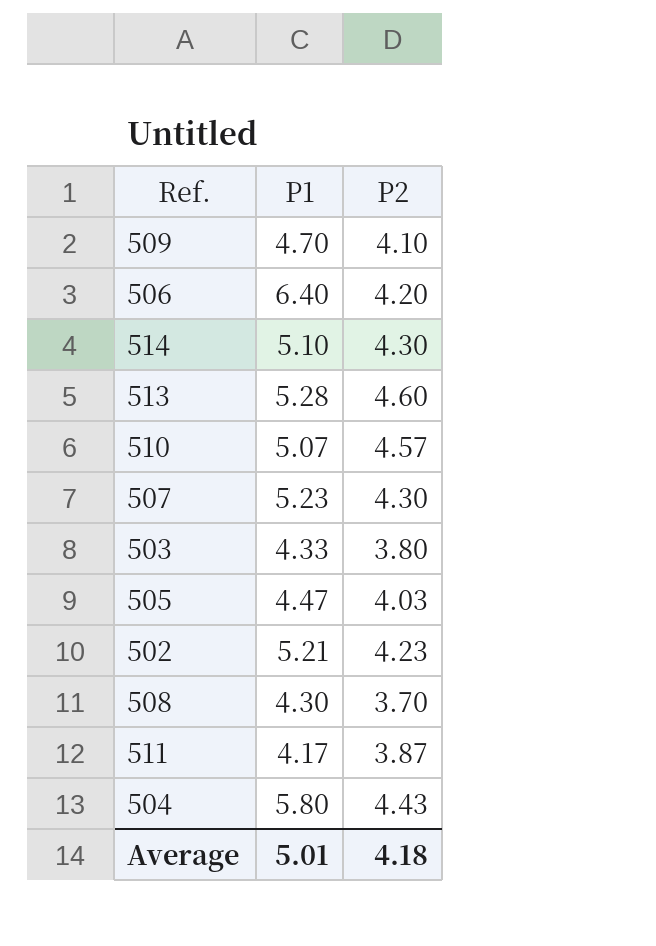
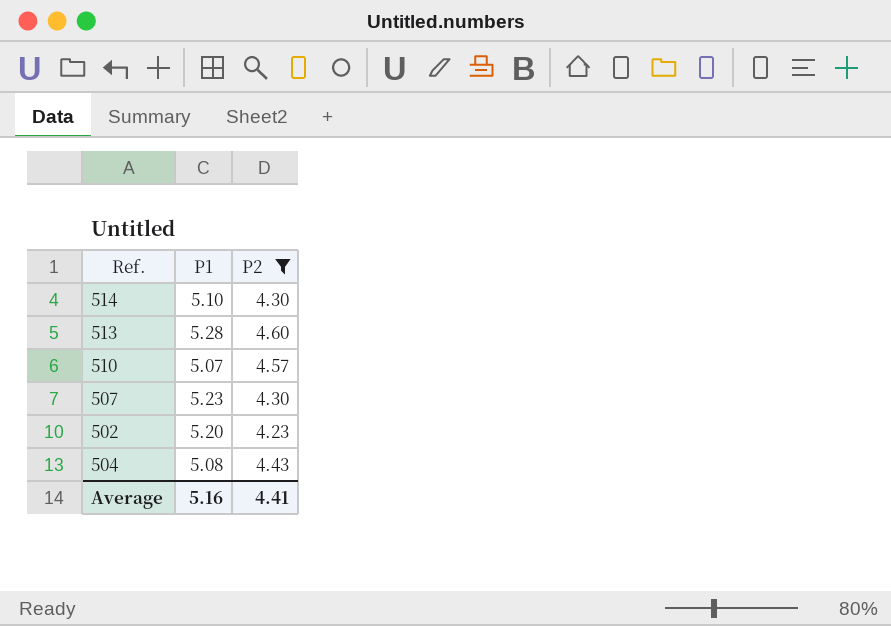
filter: none -> P2 >= 4.23
502 | P1: 5.21 -> 5.20
504 | P1: 5.80 -> 5.08
Average | P1: 5.01 -> 5.16
Average | P2: 4.18 -> 4.41

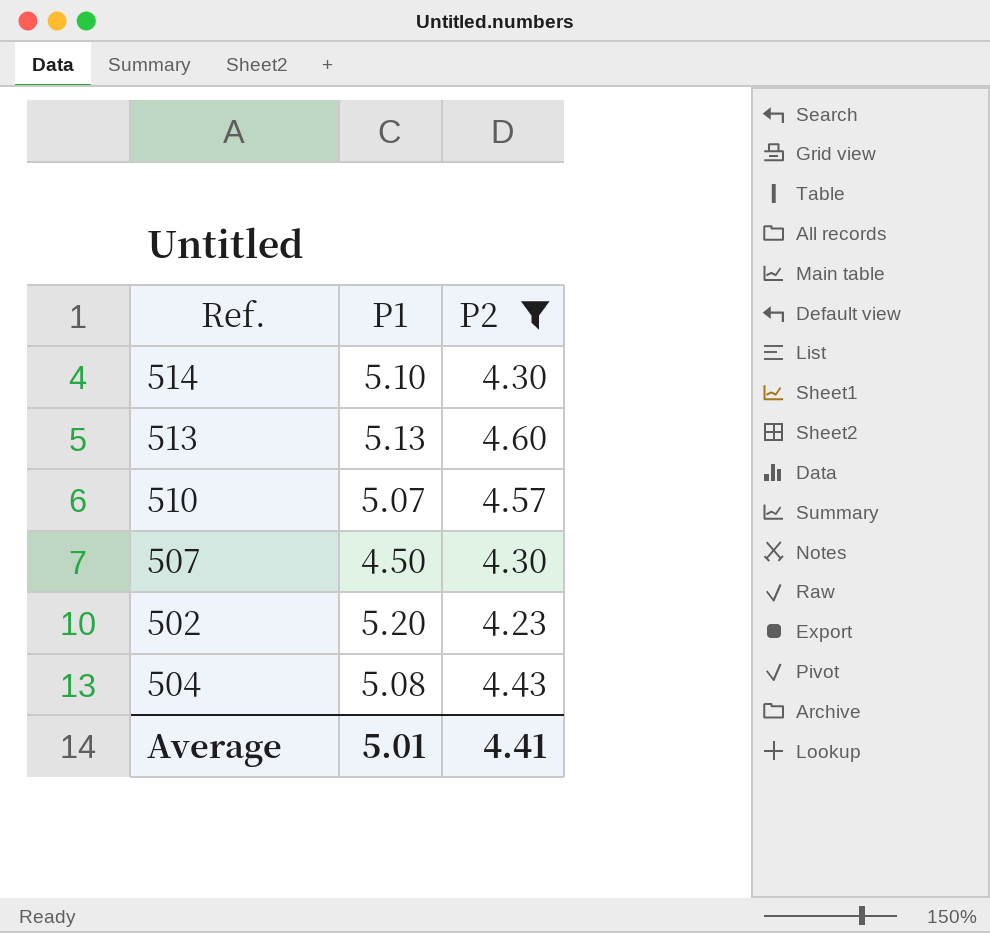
513 | P1: 5.28 -> 5.13
507 | P1: 5.23 -> 4.50
Average | P1: 5.16 -> 5.01

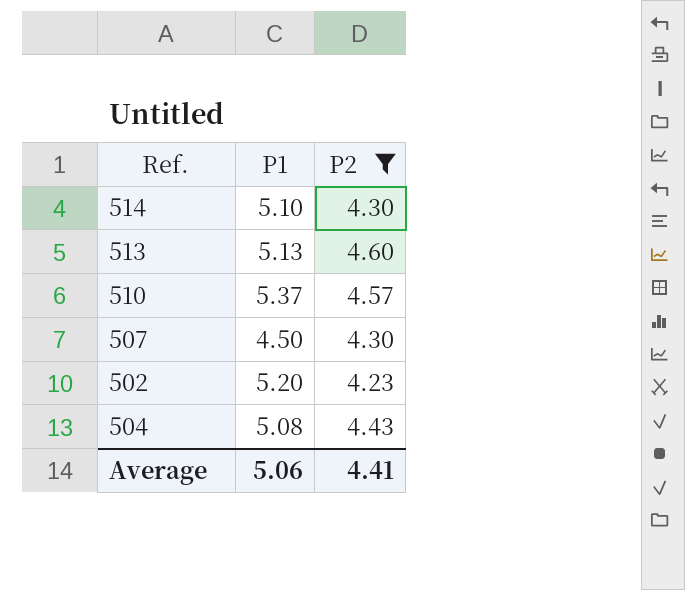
510 | P1: 5.07 -> 5.37
Average | P1: 5.01 -> 5.06

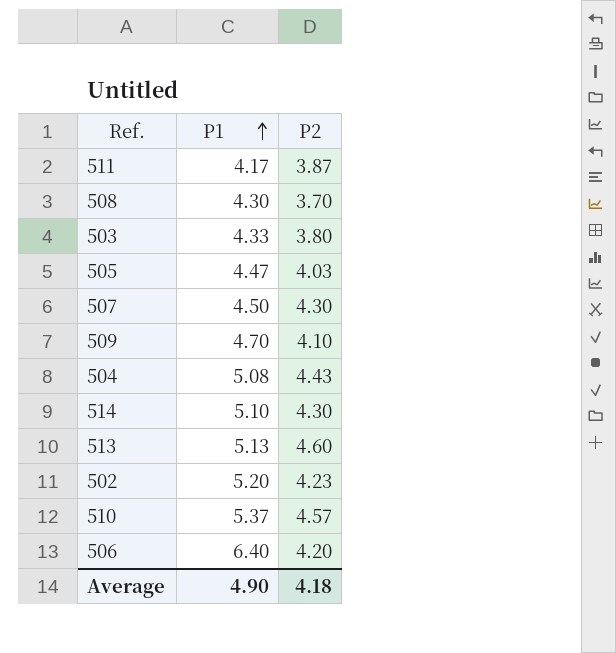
filter: P2 >= 4.23 -> none
row order: none -> P1 ascending
Average | P1: 5.06 -> 4.90
Average | P2: 4.41 -> 4.18

